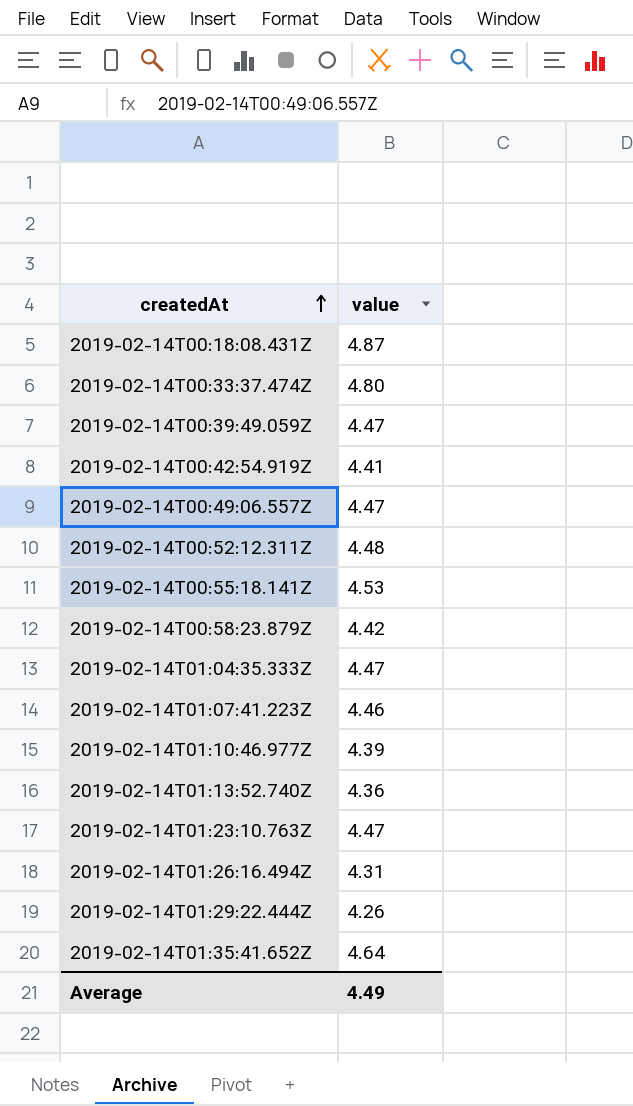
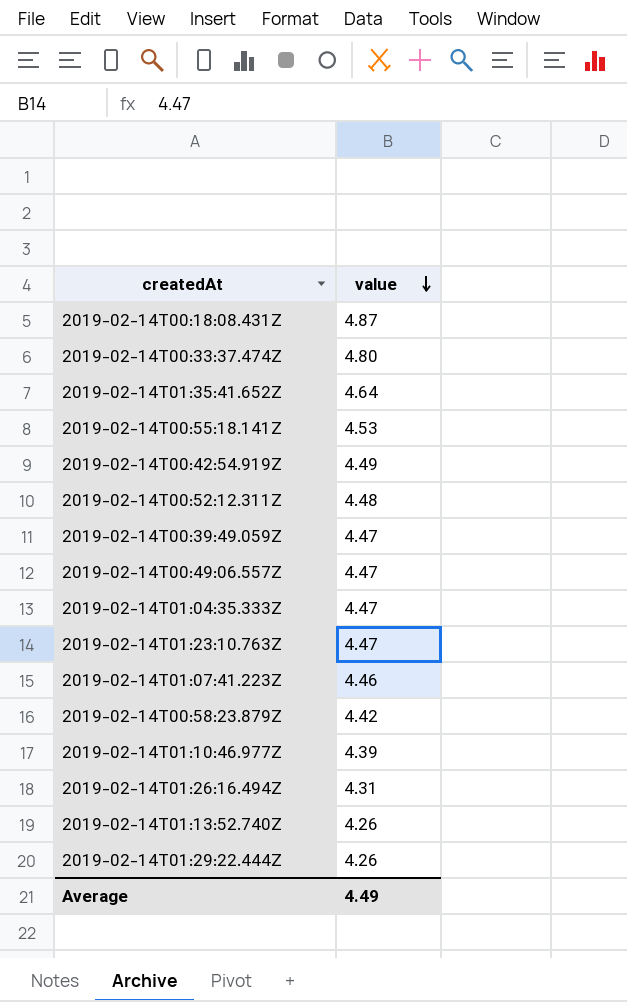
row order: createdAt ascending -> value descending
2019-02-14T00:42:54.919Z | value: 4.41 -> 4.49
2019-02-14T01:13:52.740Z | value: 4.36 -> 4.26

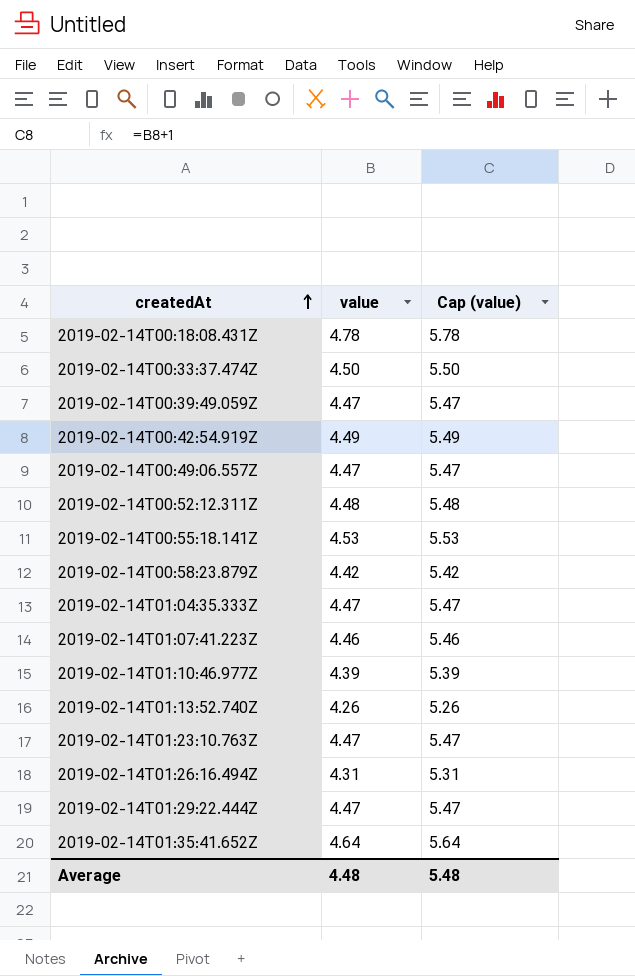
row order: value descending -> createdAt ascending
column Cap (value) | formula: none -> [value] + 1
2019-02-14T00:18:08.431Z | value: 4.87 -> 4.78
2019-02-14T00:33:37.474Z | value: 4.80 -> 4.50
2019-02-14T01:29:22.444Z | value: 4.26 -> 4.47
Average | value: 4.49 -> 4.48

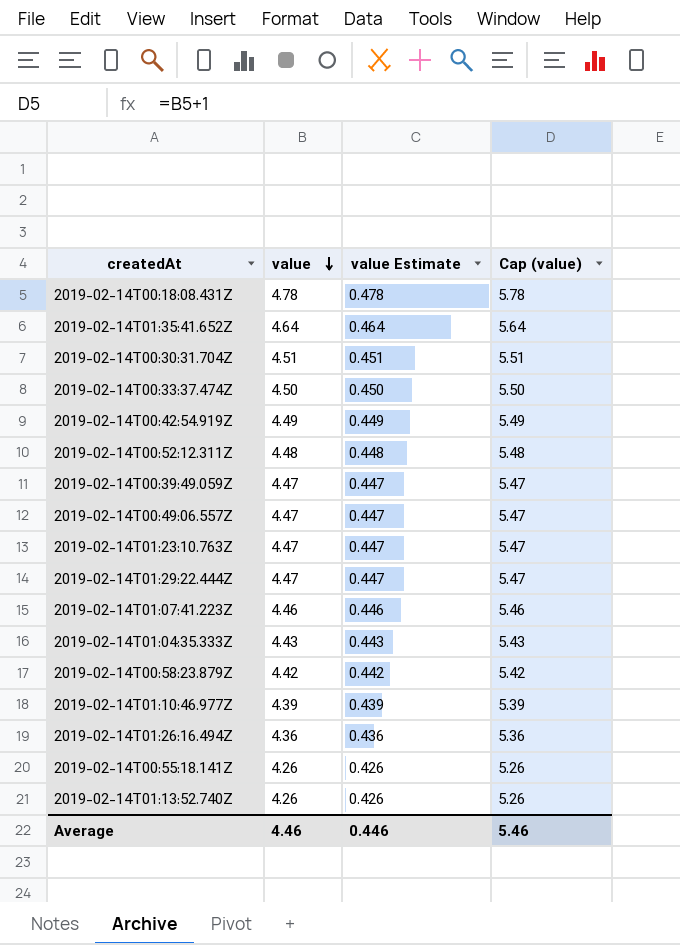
row order: createdAt ascending -> value descending
column value Estimate | formula: none -> [value] * 0.1
row 2019-02-14T00:30:31.704Z: none -> 4.51 | 0.451 | 5.51
2019-02-14T01:04:35.333Z | value: 4.47 -> 4.43
2019-02-14T01:04:35.333Z | Cap (value): 5.47 -> 5.43
2019-02-14T01:26:16.494Z | value: 4.31 -> 4.36
2019-02-14T01:26:16.494Z | Cap (value): 5.31 -> 5.36
2019-02-14T00:55:18.141Z | value: 4.53 -> 4.26
2019-02-14T00:55:18.141Z | Cap (value): 5.53 -> 5.26
Average | value: 4.48 -> 4.46
Average | Cap (value): 5.48 -> 5.46

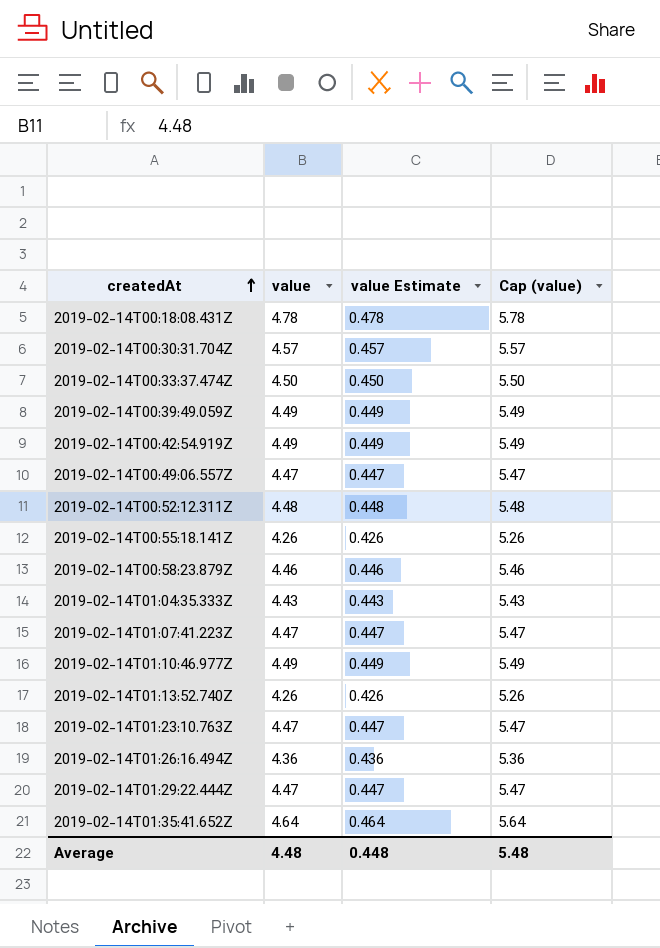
row order: value descending -> createdAt ascending
2019-02-14T00:30:31.704Z | value: 4.51 -> 4.57
2019-02-14T00:30:31.704Z | value Estimate: 0.451 -> 0.457
2019-02-14T00:30:31.704Z | Cap (value): 5.51 -> 5.57
2019-02-14T00:39:49.059Z | value: 4.47 -> 4.49
2019-02-14T00:39:49.059Z | value Estimate: 0.447 -> 0.449
2019-02-14T00:39:49.059Z | Cap (value): 5.47 -> 5.49
2019-02-14T00:58:23.879Z | value: 4.42 -> 4.46
2019-02-14T00:58:23.879Z | value Estimate: 0.442 -> 0.446
2019-02-14T00:58:23.879Z | Cap (value): 5.42 -> 5.46
2019-02-14T01:07:41.223Z | value: 4.46 -> 4.47
2019-02-14T01:07:41.223Z | value Estimate: 0.446 -> 0.447
2019-02-14T01:07:41.223Z | Cap (value): 5.46 -> 5.47
2019-02-14T01:10:46.977Z | value: 4.39 -> 4.49
2019-02-14T01:10:46.977Z | value Estimate: 0.439 -> 0.449
2019-02-14T01:10:46.977Z | Cap (value): 5.39 -> 5.49
Average | value: 4.46 -> 4.48
Average | value Estimate: 0.446 -> 0.448
Average | Cap (value): 5.46 -> 5.48

